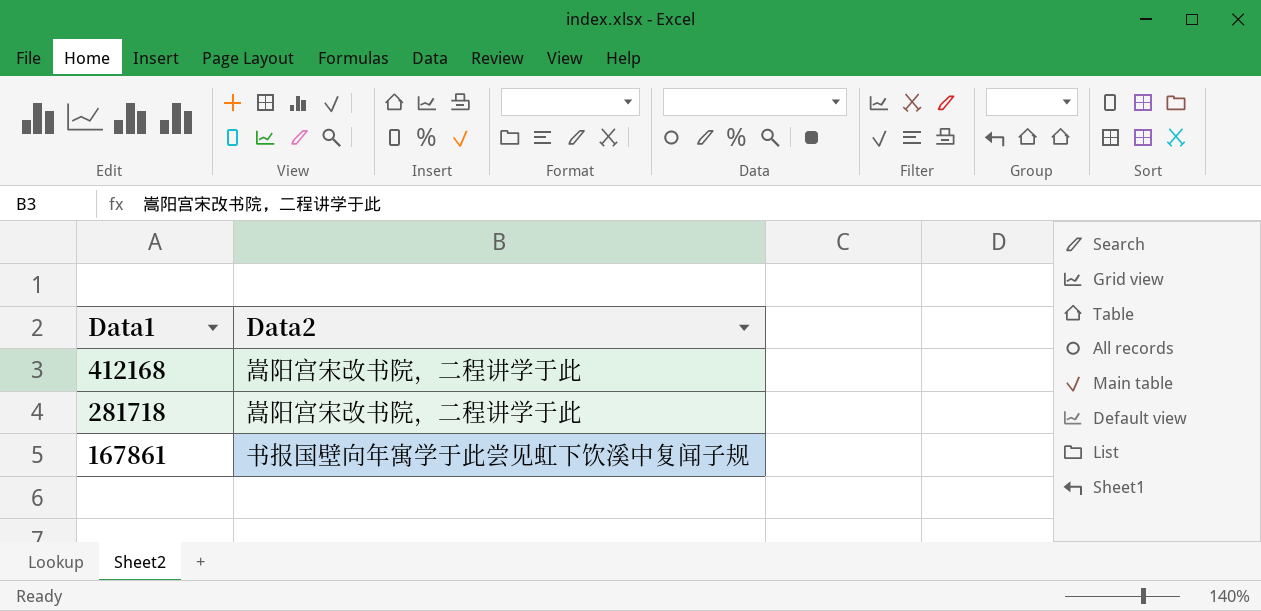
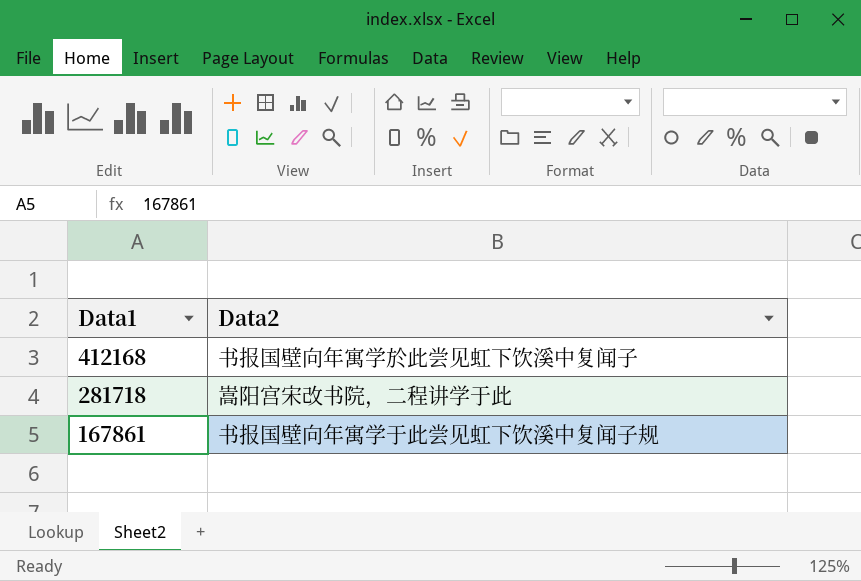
412168 | Data2: 嵩阳宫宋改书院，二程讲学于此 -> 书报国壁向年寓学於此尝见虹下饮溪中复闻子

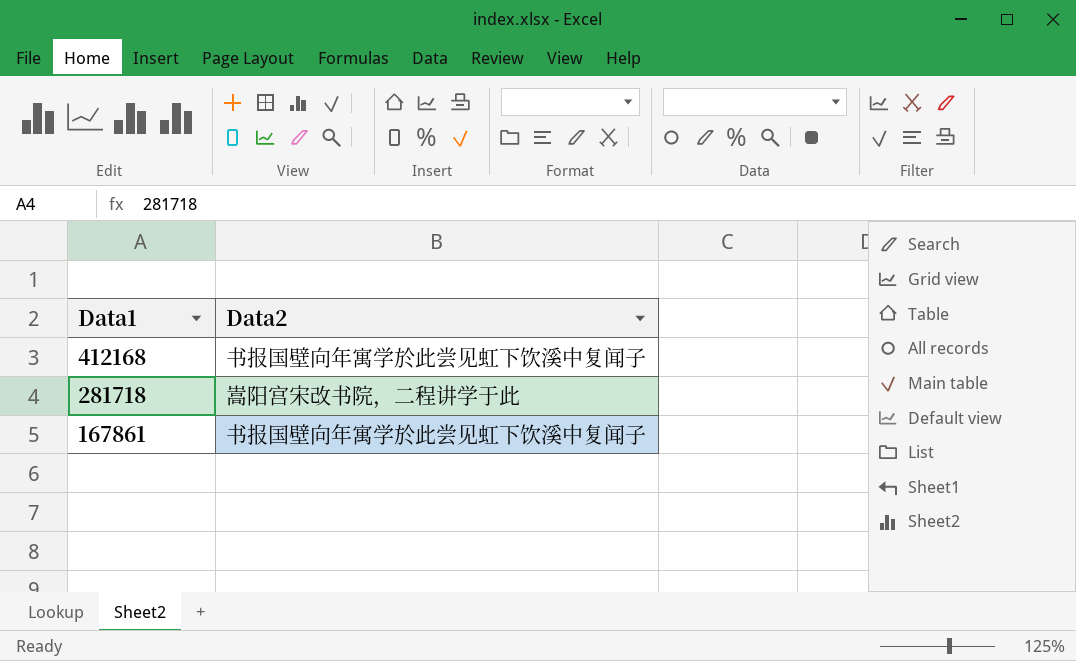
167861 | Data2: 书报国壁向年寓学于此尝见虹下饮溪中复闻子规 -> 书报国壁向年寓学於此尝见虹下饮溪中复闻子

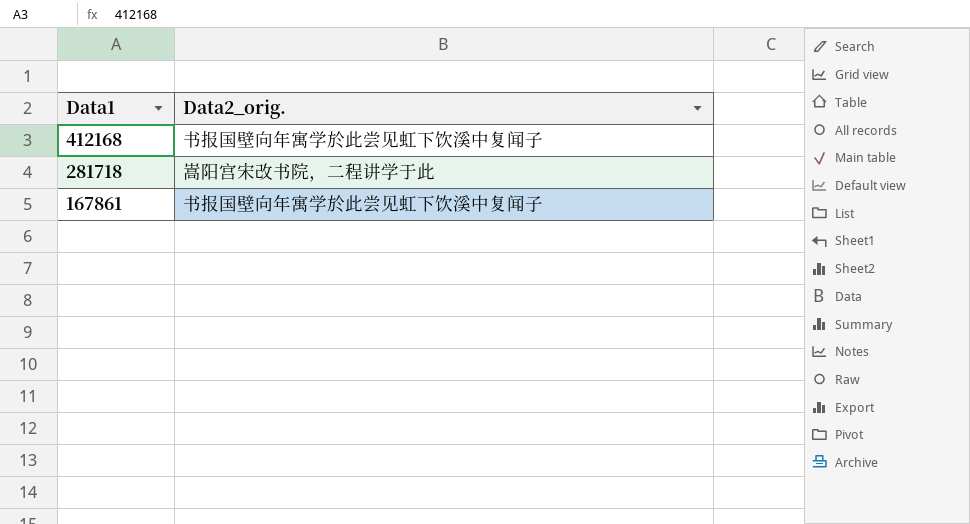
column name: Data2 -> Data2_orig.

